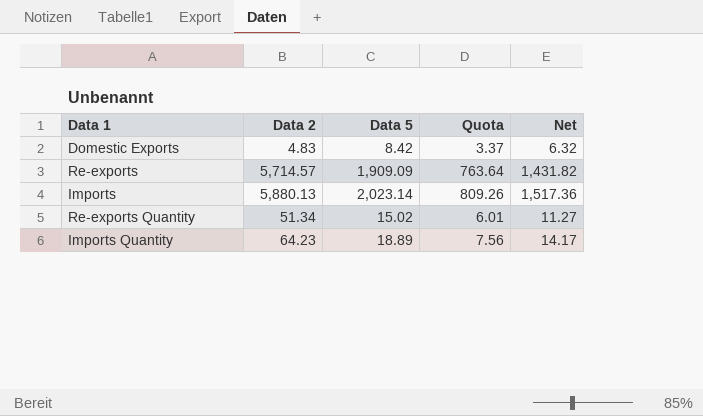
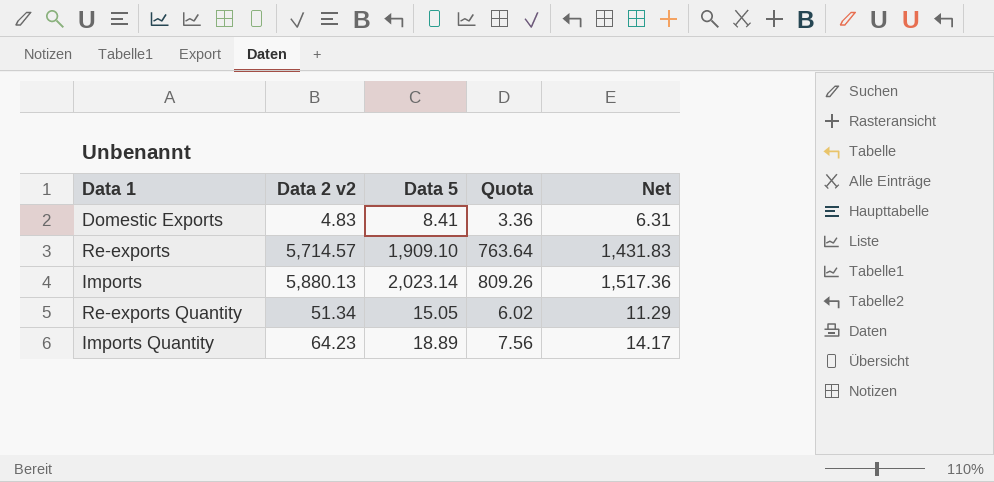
column name: Data 2 -> Data 2 v2
Domestic Exports | Data 5: 8.42 -> 8.41
Domestic Exports | Quota: 3.37 -> 3.36
Domestic Exports | Net: 6.32 -> 6.31
Re-exports | Data 5: 1,909.09 -> 1,909.10
Re-exports | Net: 1,431.82 -> 1,431.83
Re-exports Quantity | Data 5: 15.02 -> 15.05
Re-exports Quantity | Quota: 6.01 -> 6.02
Re-exports Quantity | Net: 11.27 -> 11.29

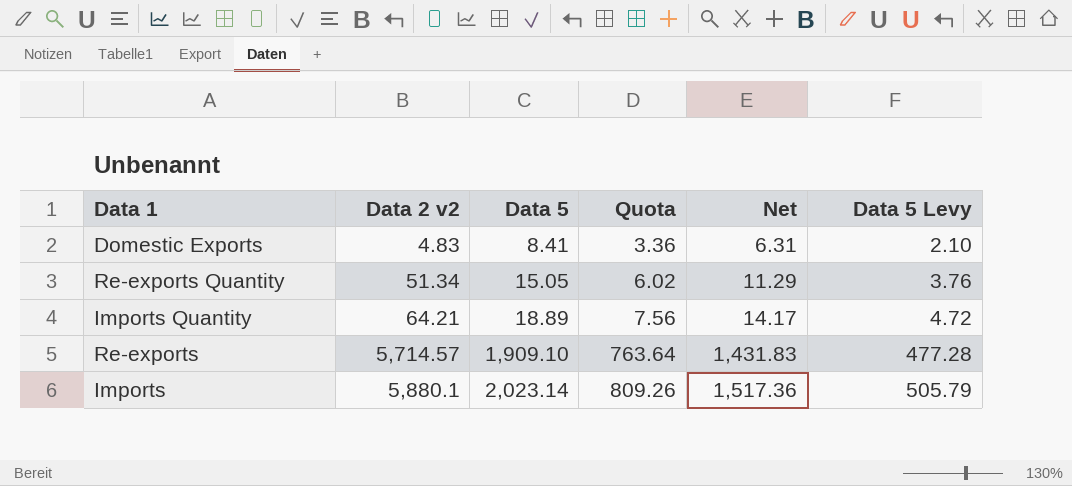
row order: none -> Data 2 v2 ascending
column Data 5 Levy | formula: none -> [Data 5] * 0.25
Imports Quantity | Data 2 v2: 64.23 -> 64.21
Imports | Data 2 v2: 5,880.13 -> 5,880.1

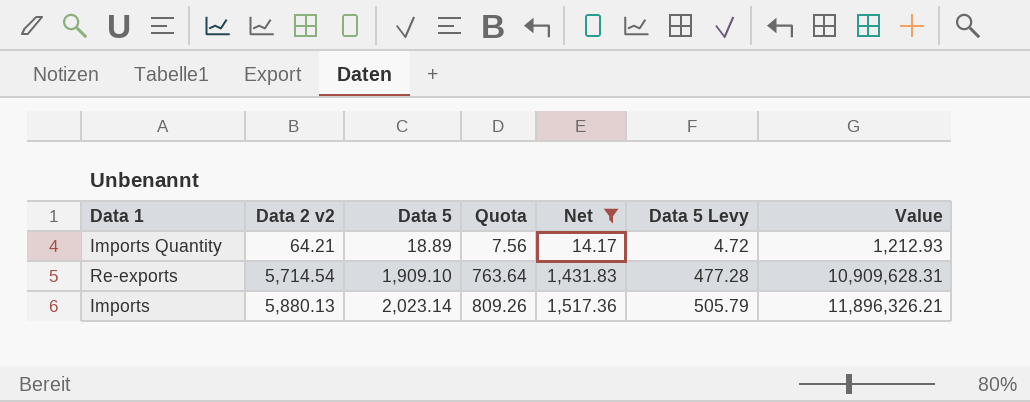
filter: none -> Net >= 14.17
column Value | formula: none -> [Data 2 v2] * [Data 5]
Re-exports | Data 2 v2: 5,714.57 -> 5,714.54
Imports | Data 2 v2: 5,880.1 -> 5,880.13

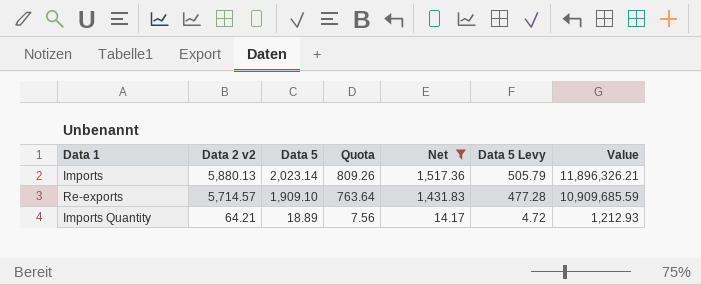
row order: Data 2 v2 ascending -> Data 2 v2 descending
Re-exports | Data 2 v2: 5,714.54 -> 5,714.57
Re-exports | Value: 10,909,628.31 -> 10,909,685.59

